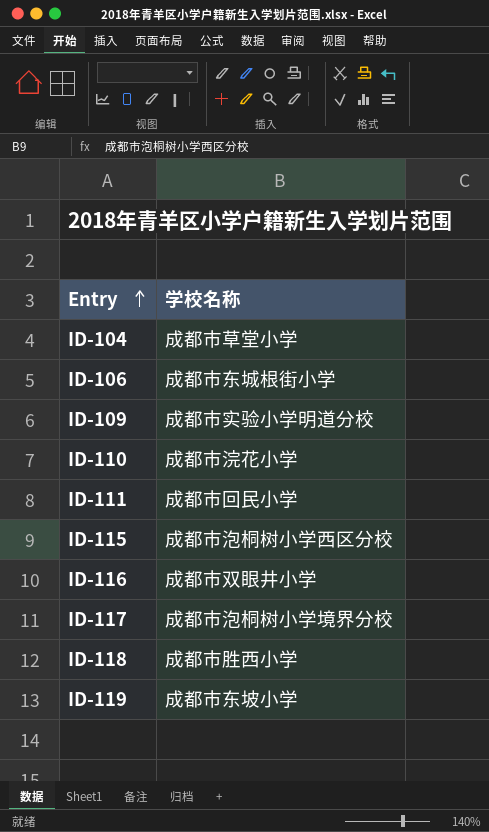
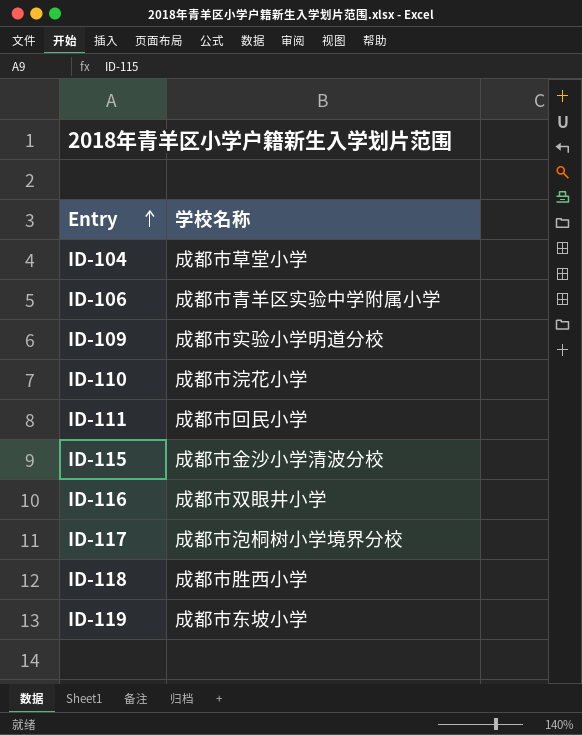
ID-106 | 学校名称: 成都市东城根街小学 -> 成都市青羊区实验中学附属小学
ID-115 | 学校名称: 成都市泡桐树小学西区分校 -> 成都市金沙小学清波分校

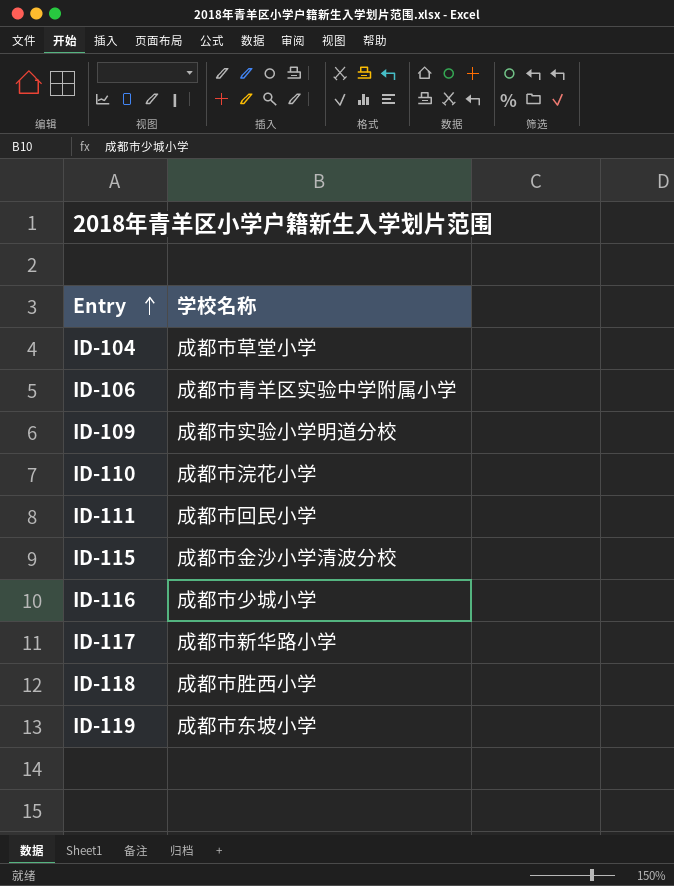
ID-116 | 学校名称: 成都市双眼井小学 -> 成都市少城小学
ID-117 | 学校名称: 成都市泡桐树小学境界分校 -> 成都市新华路小学

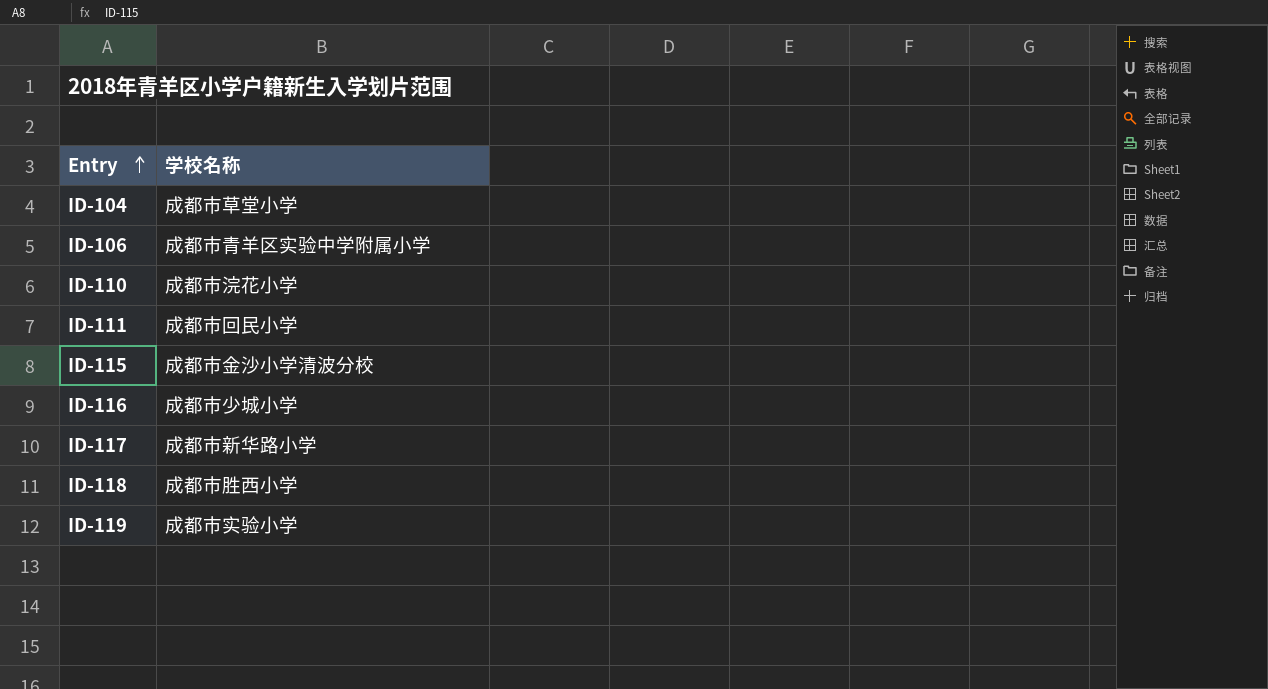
row ID-109: 成都市实验小学明道分校 -> none
ID-119 | 学校名称: 成都市东坡小学 -> 成都市实验小学

